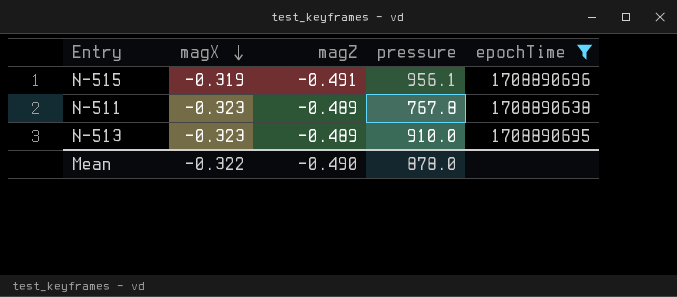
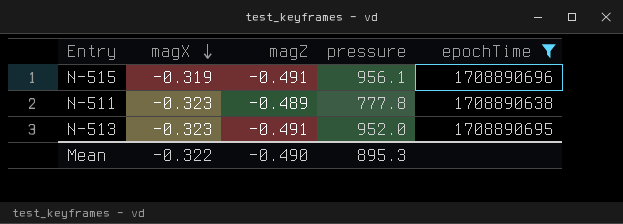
N-511 | pressure: 767.8 -> 777.8
N-513 | magZ: -0.489 -> -0.491
N-513 | pressure: 910.0 -> 952.0
Mean | pressure: 878.0 -> 895.3

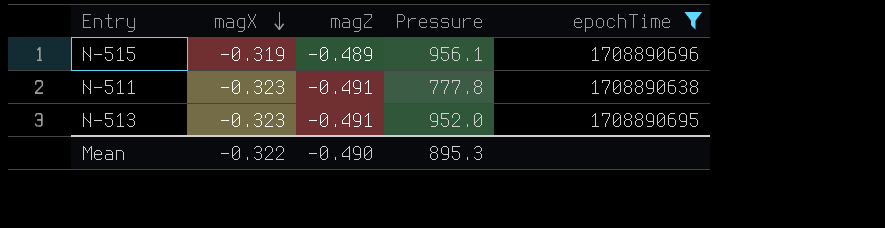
column name: pressure -> Pressure
N-515 | magZ: -0.491 -> -0.489
N-511 | magZ: -0.489 -> -0.491

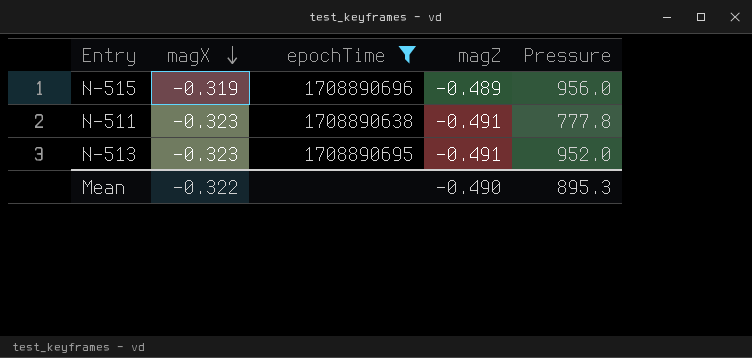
column epochTime | position: 5 -> 3
N-515 | Pressure: 956.1 -> 956.0

